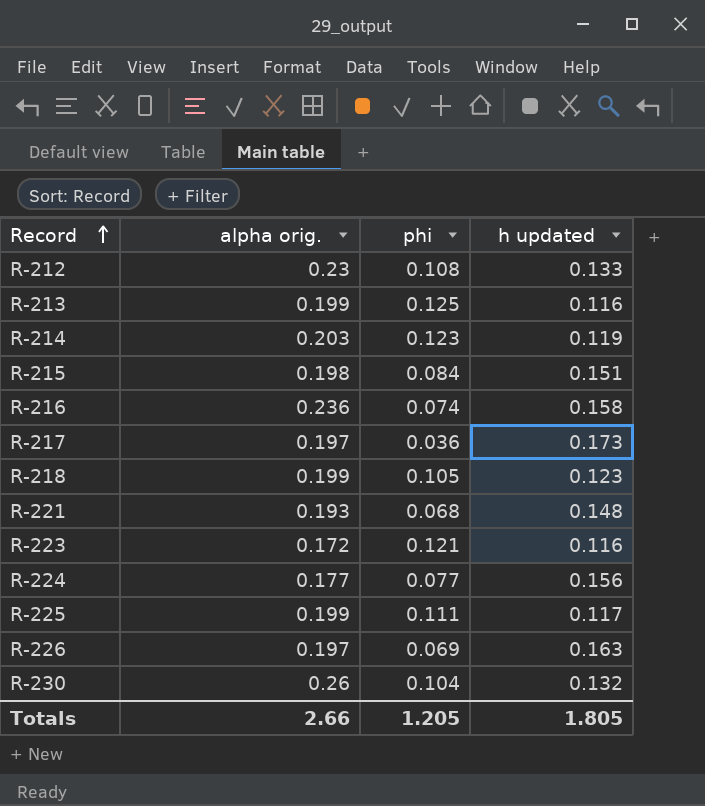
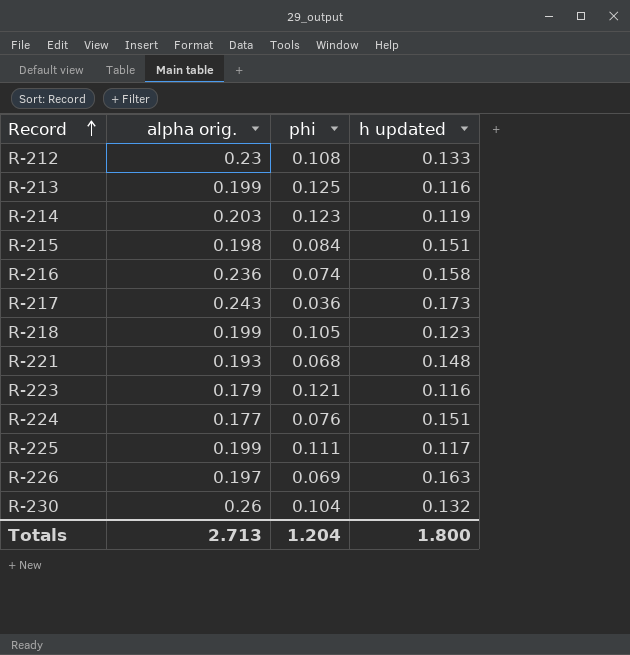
R-217 | alpha orig.: 0.197 -> 0.243
R-223 | alpha orig.: 0.172 -> 0.179
R-224 | phi: 0.077 -> 0.076
R-224 | h updated: 0.156 -> 0.151
Totals | alpha orig.: 2.66 -> 2.713
Totals | phi: 1.205 -> 1.204
Totals | h updated: 1.805 -> 1.800

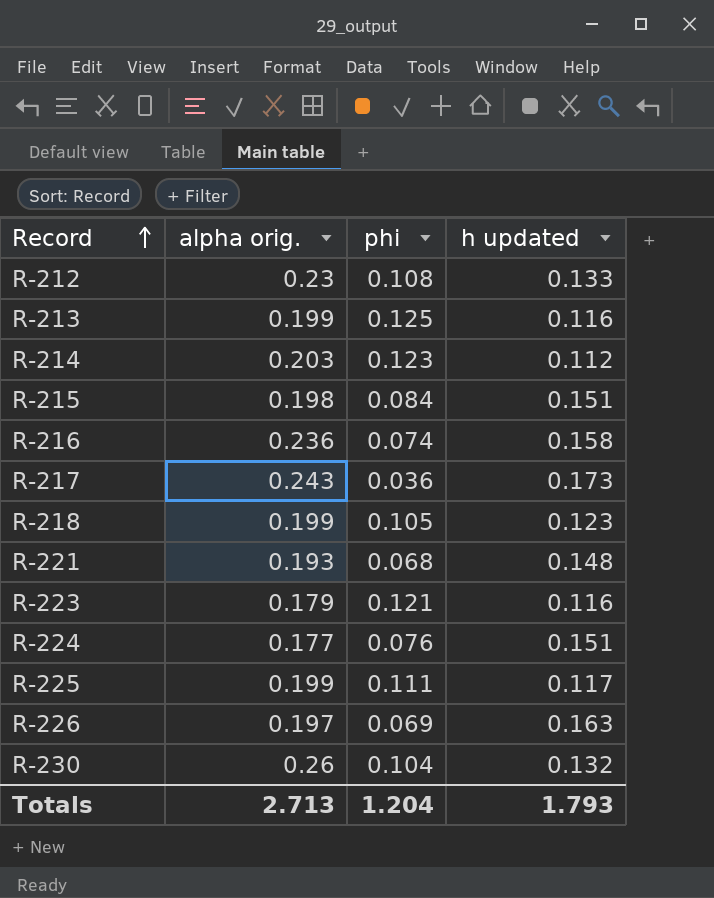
R-214 | h updated: 0.119 -> 0.112
Totals | h updated: 1.800 -> 1.793

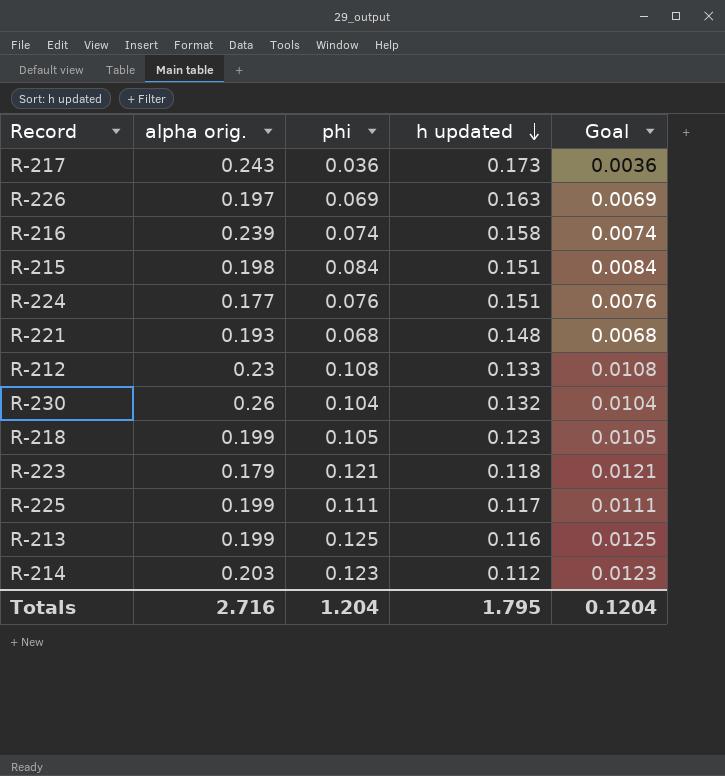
row order: Record ascending -> h updated descending
column Goal | formula: none -> [phi] * 0.1
R-216 | alpha orig.: 0.236 -> 0.239
R-223 | h updated: 0.116 -> 0.118
Totals | alpha orig.: 2.713 -> 2.716
Totals | h updated: 1.793 -> 1.795

